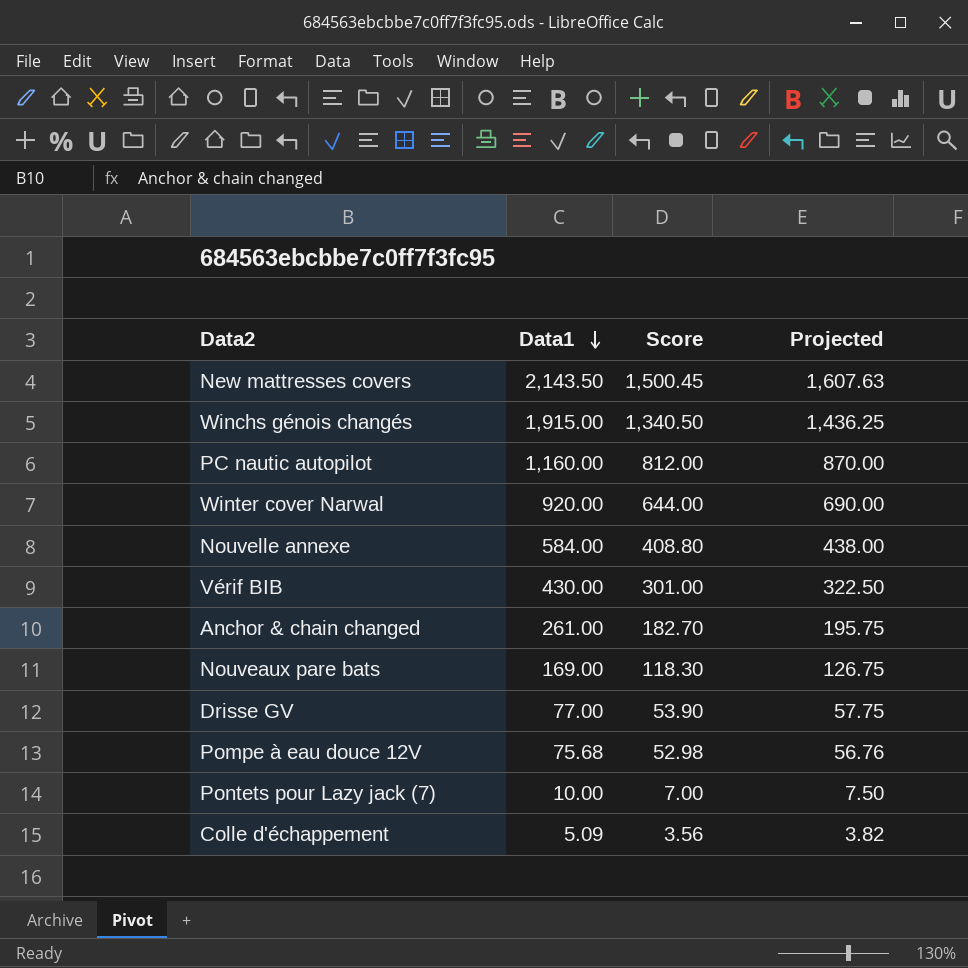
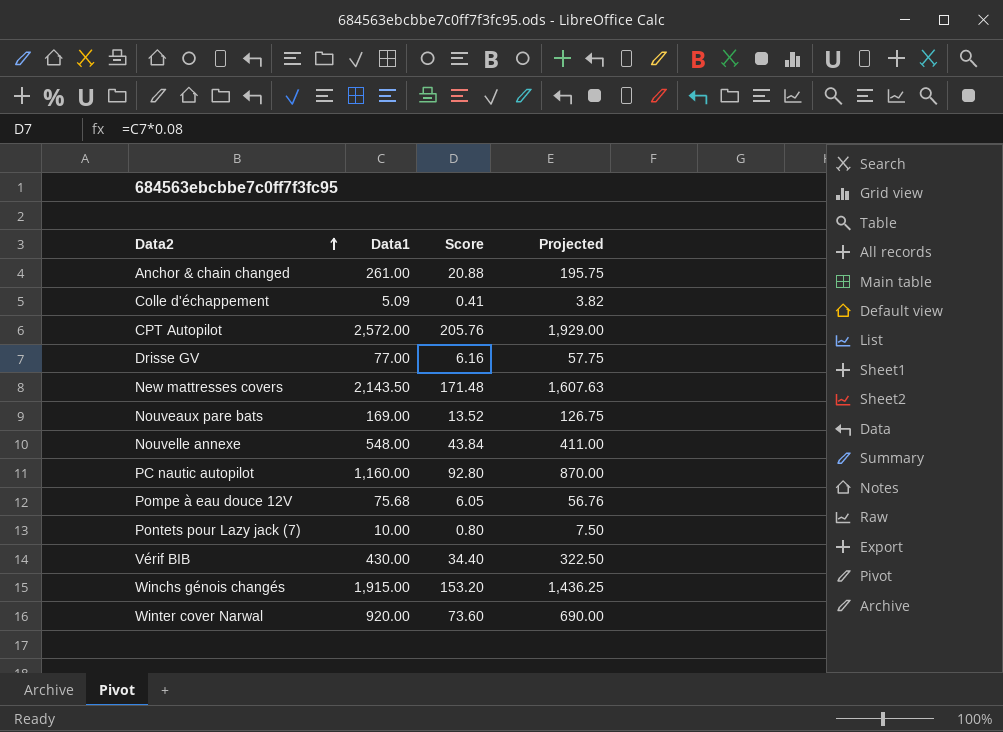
row order: Data1 descending -> Data2 ascending
column Score | formula: [Data1] * 0.7 -> [Data1] * 0.08
row CPT Autopilot: none -> 2,572.00 | 205.76 | 1,929.00
Nouvelle annexe | Data1: 584.00 -> 548.00
Nouvelle annexe | Projected: 438.00 -> 411.00

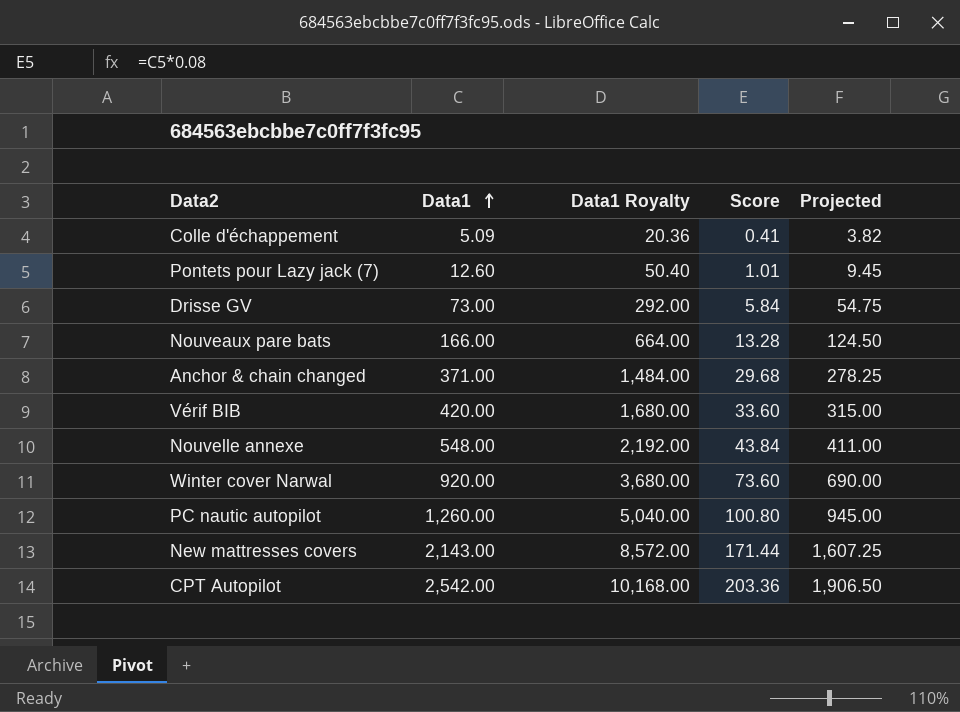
row order: Data2 ascending -> Data1 ascending
column Data1 Royalty | formula: none -> [Data1] * 4
row Pompe à eau douce 12V: 75.68 | 6.05 | 56.76 -> none
row Winchs génois changés: 1,915.00 | 153.20 | 1,436.25 -> none
Pontets pour Lazy jack (7) | Data1: 10.00 -> 12.60
Pontets pour Lazy jack (7) | Score: 0.80 -> 1.01
Pontets pour Lazy jack (7) | Projected: 7.50 -> 9.45
Drisse GV | Data1: 77.00 -> 73.00
Drisse GV | Score: 6.16 -> 5.84
Drisse GV | Projected: 57.75 -> 54.75
Nouveaux pare bats | Data1: 169.00 -> 166.00
Nouveaux pare bats | Score: 13.52 -> 13.28
Nouveaux pare bats | Projected: 126.75 -> 124.50
Anchor & chain changed | Data1: 261.00 -> 371.00
Anchor & chain changed | Score: 20.88 -> 29.68
Anchor & chain changed | Projected: 195.75 -> 278.25
Vérif BIB | Data1: 430.00 -> 420.00
Vérif BIB | Score: 34.40 -> 33.60
Vérif BIB | Projected: 322.50 -> 315.00
PC nautic autopilot | Data1: 1,160.00 -> 1,260.00
PC nautic autopilot | Score: 92.80 -> 100.80
PC nautic autopilot | Projected: 870.00 -> 945.00
New mattresses covers | Data1: 2,143.50 -> 2,143.00
New mattresses covers | Score: 171.48 -> 171.44
New mattresses covers | Projected: 1,607.63 -> 1,607.25
CPT Autopilot | Data1: 2,572.00 -> 2,542.00
CPT Autopilot | Score: 205.76 -> 203.36
CPT Autopilot | Projected: 1,929.00 -> 1,906.50

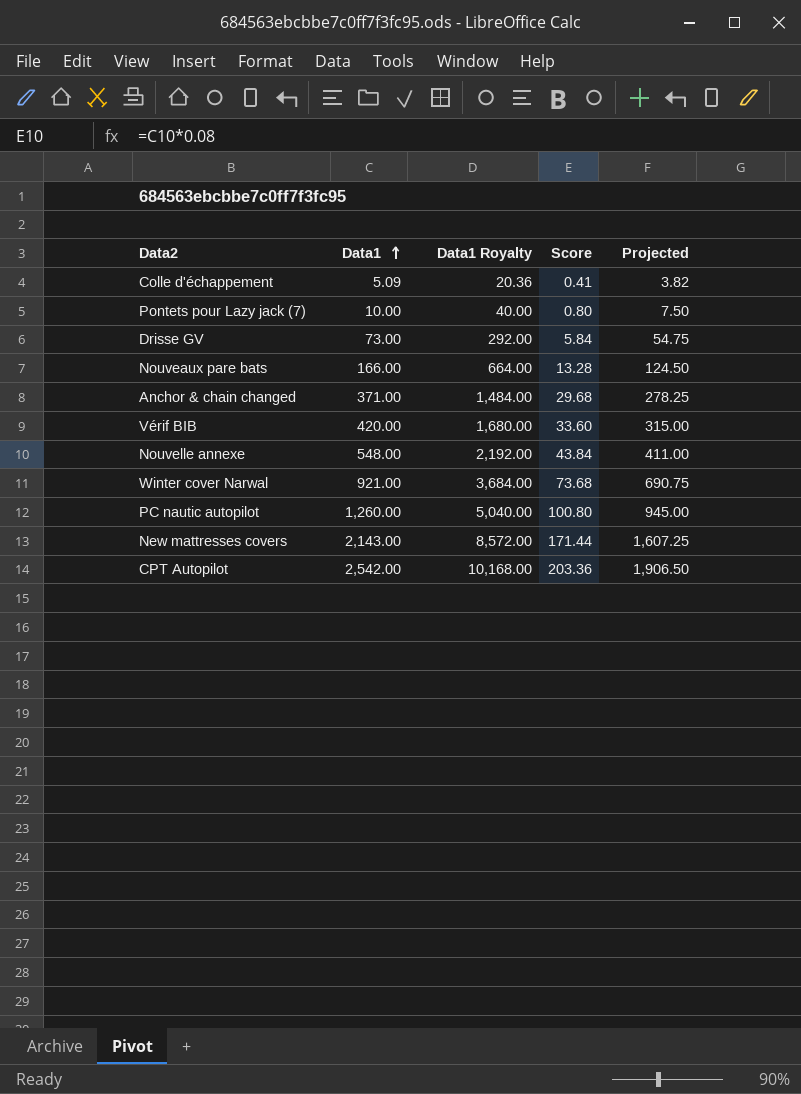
Pontets pour Lazy jack (7) | Data1: 12.60 -> 10.00
Pontets pour Lazy jack (7) | Data1 Royalty: 50.40 -> 40.00
Pontets pour Lazy jack (7) | Score: 1.01 -> 0.80
Pontets pour Lazy jack (7) | Projected: 9.45 -> 7.50
Winter cover Narwal | Data1: 920.00 -> 921.00
Winter cover Narwal | Data1 Royalty: 3,680.00 -> 3,684.00
Winter cover Narwal | Score: 73.60 -> 73.68
Winter cover Narwal | Projected: 690.00 -> 690.75

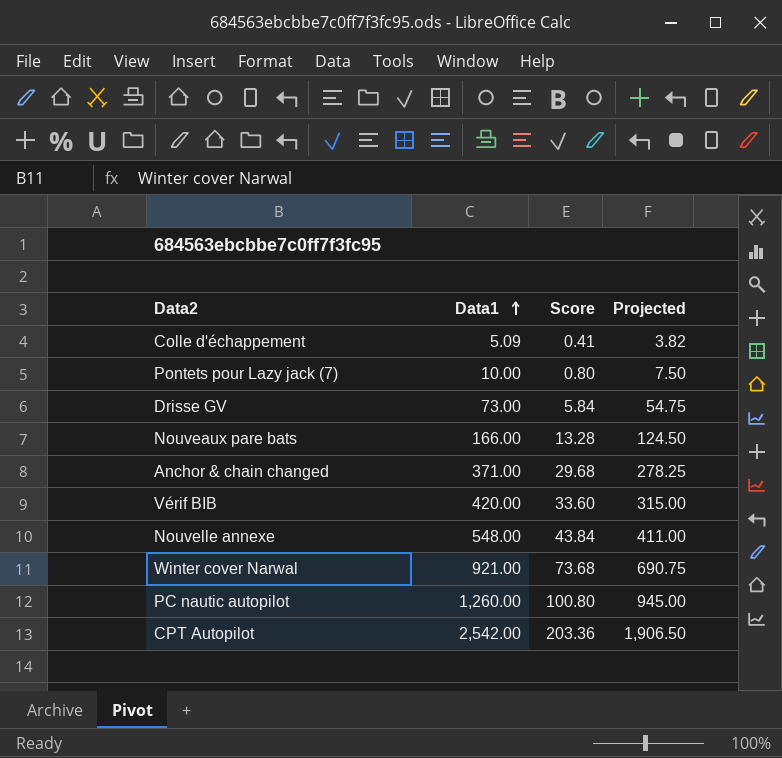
column Data1 Royalty | formula: [Data1] * 4 -> none
row New mattresses covers: 2,143.00 | 8,572.00 | 171.44 | 1,607.25 -> none

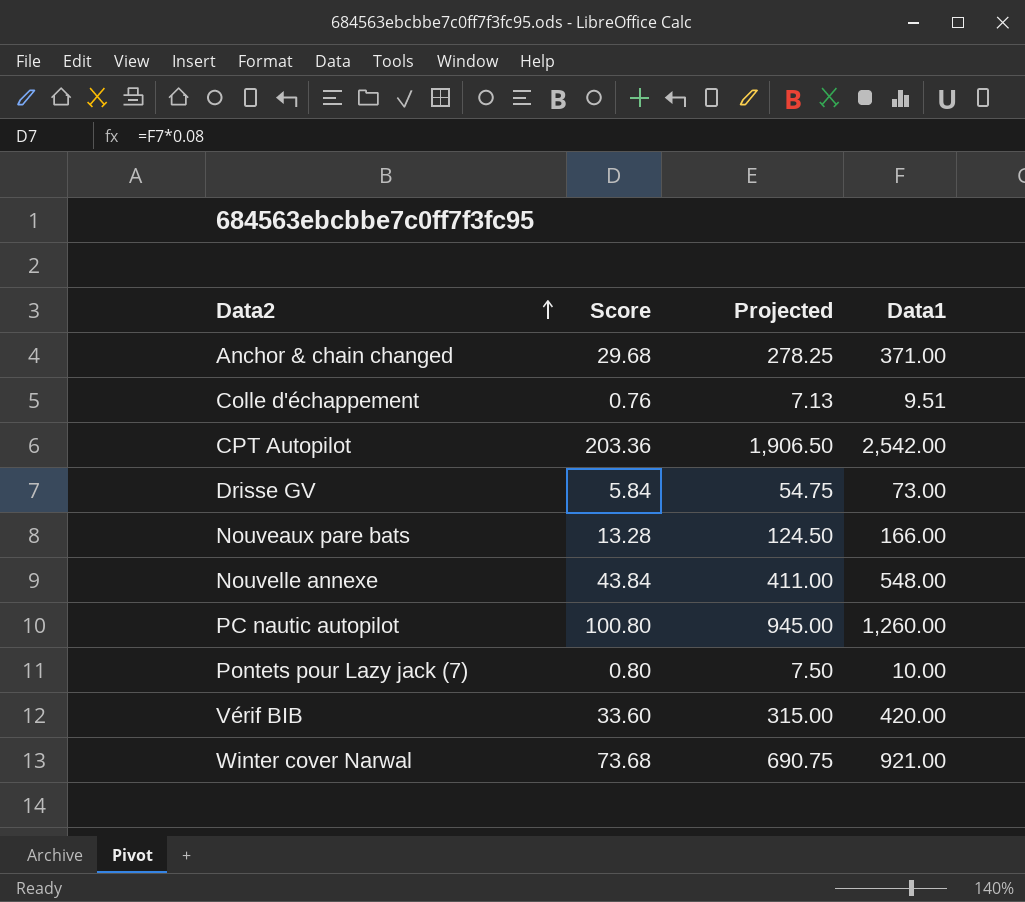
row order: Data1 ascending -> Data2 ascending
column Data1 | position: 2 -> 4
Colle d'échappement | Score: 0.41 -> 0.76
Colle d'échappement | Projected: 3.82 -> 7.13
Colle d'échappement | Data1: 5.09 -> 9.51

